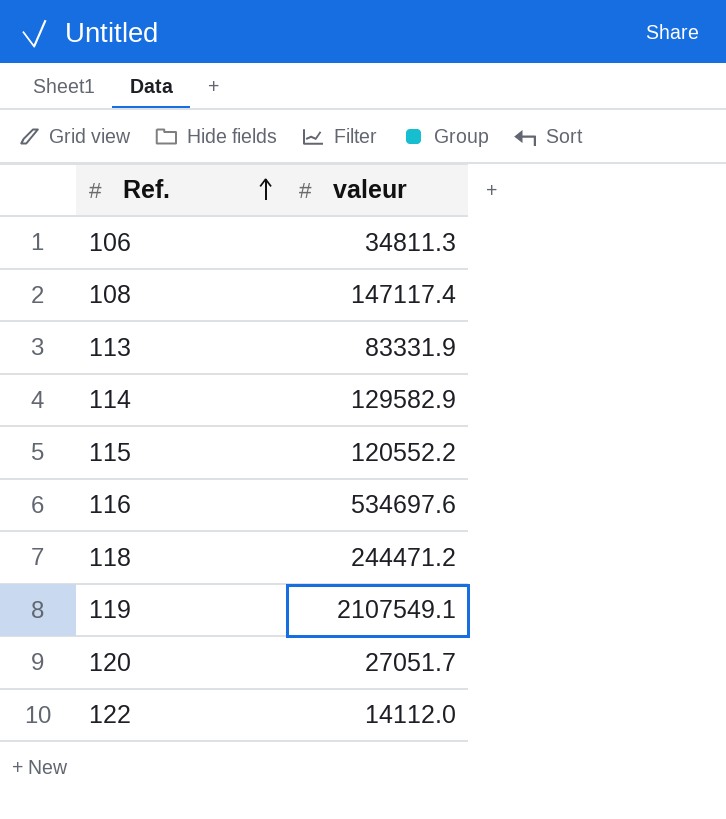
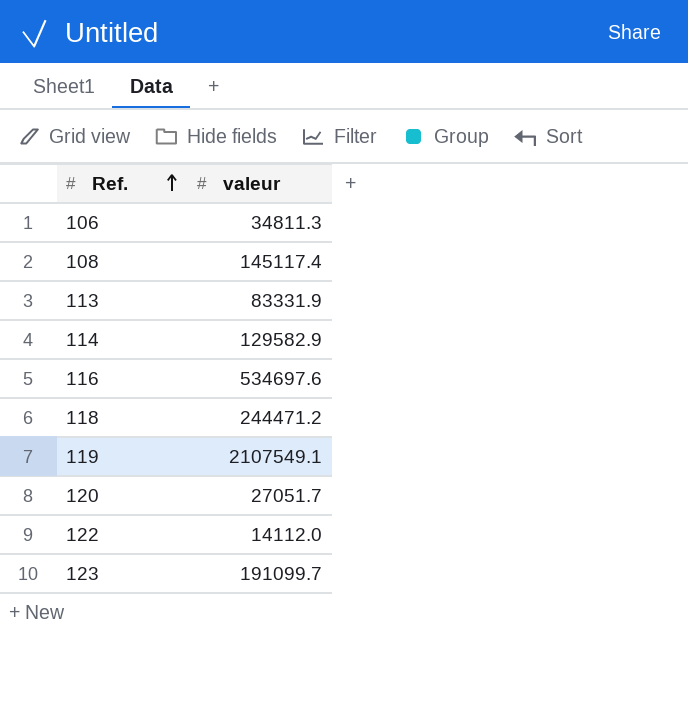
row 115: 120552.2 -> none
108 | valeur: 147117.4 -> 145117.4
row 123: none -> 191099.7

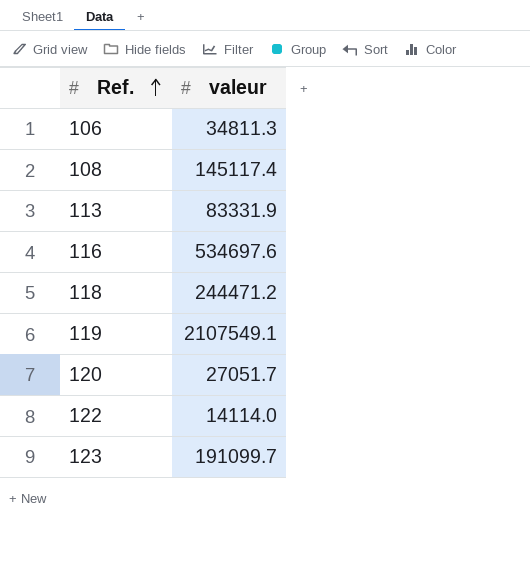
row 114: 129582.9 -> none
122 | valeur: 14112.0 -> 14114.0

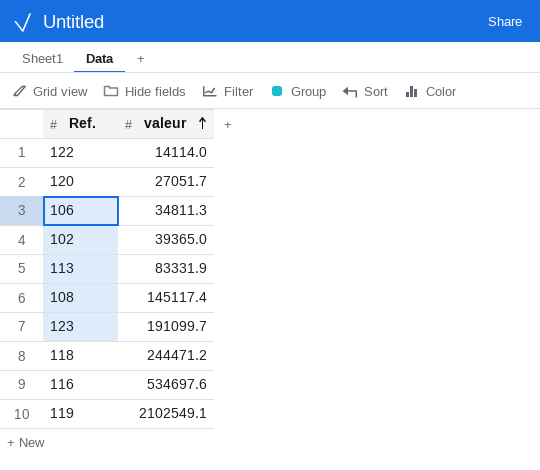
row order: Ref. ascending -> valeur ascending
row 102: none -> 39365.0
119 | valeur: 2107549.1 -> 2102549.1

